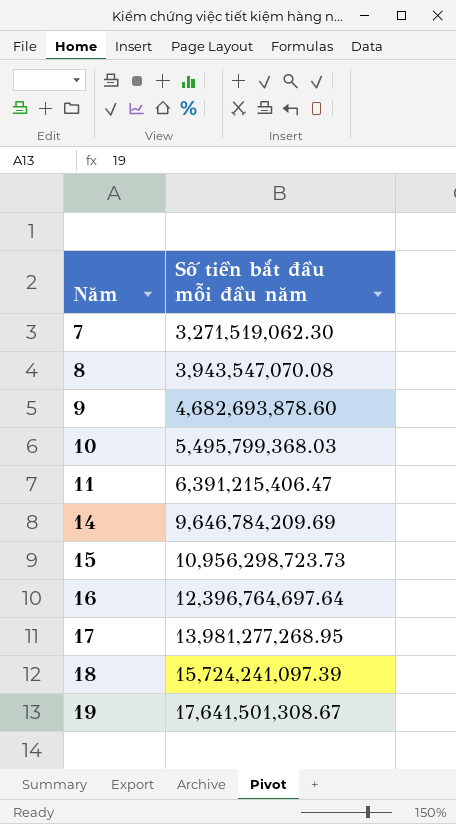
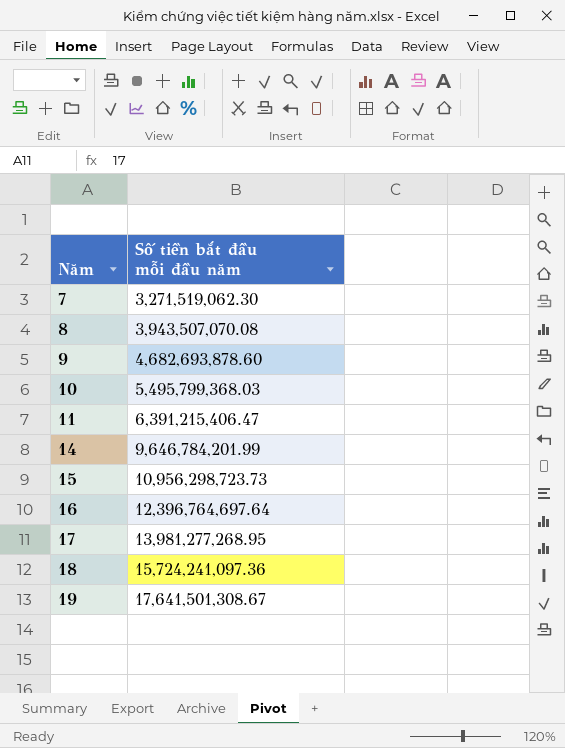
8 | Số tiền bắt đầu mỗi đầu năm: 3,943,547,070.08 -> 3,943,507,070.08
14 | Số tiền bắt đầu mỗi đầu năm: 9,646,784,209.69 -> 9,646,784,201.99
18 | Số tiền bắt đầu mỗi đầu năm: 15,724,241,097.39 -> 15,724,241,097.36

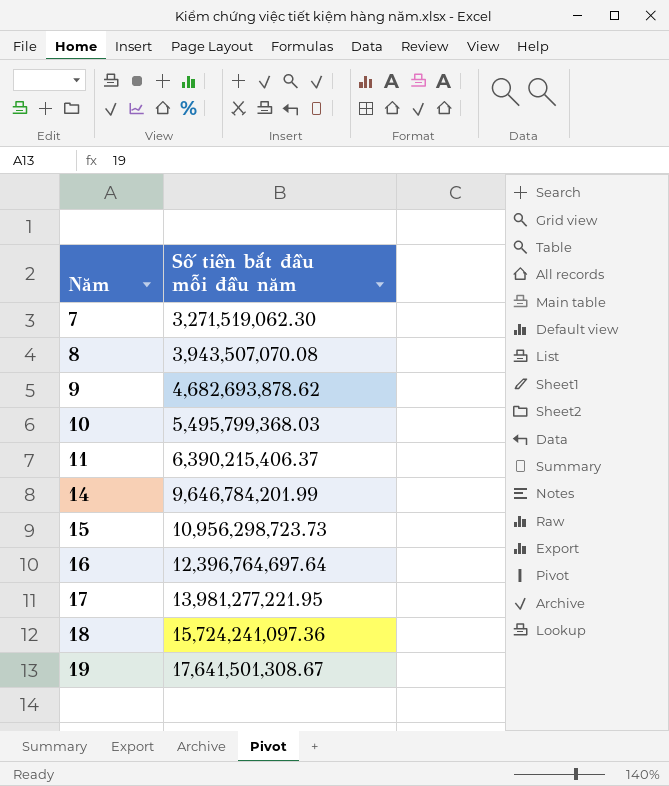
9 | Số tiền bắt đầu mỗi đầu năm: 4,682,693,878.60 -> 4,682,693,878.62
11 | Số tiền bắt đầu mỗi đầu năm: 6,391,215,406.47 -> 6,390,215,406.37
17 | Số tiền bắt đầu mỗi đầu năm: 13,981,277,268.95 -> 13,981,277,221.95

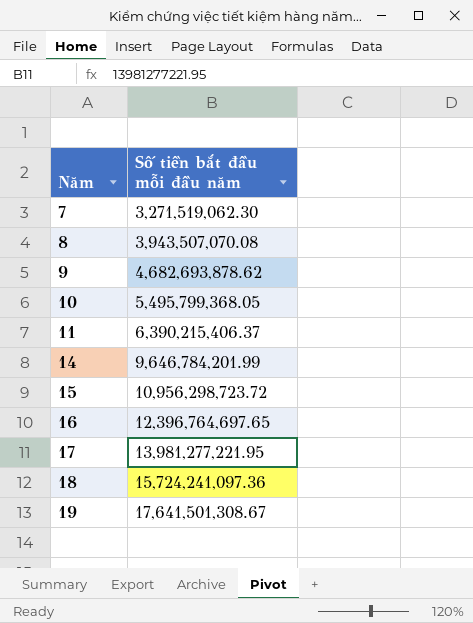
10 | Số tiền bắt đầu mỗi đầu năm: 5,495,799,368.03 -> 5,495,799,368.05
15 | Số tiền bắt đầu mỗi đầu năm: 10,956,298,723.73 -> 10,956,298,723.72
16 | Số tiền bắt đầu mỗi đầu năm: 12,396,764,697.64 -> 12,396,764,697.65

